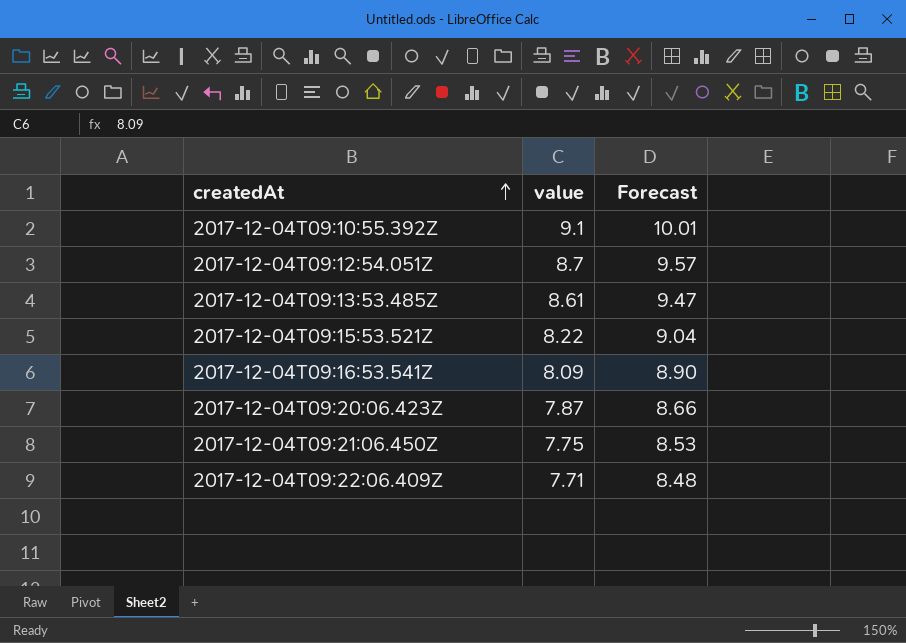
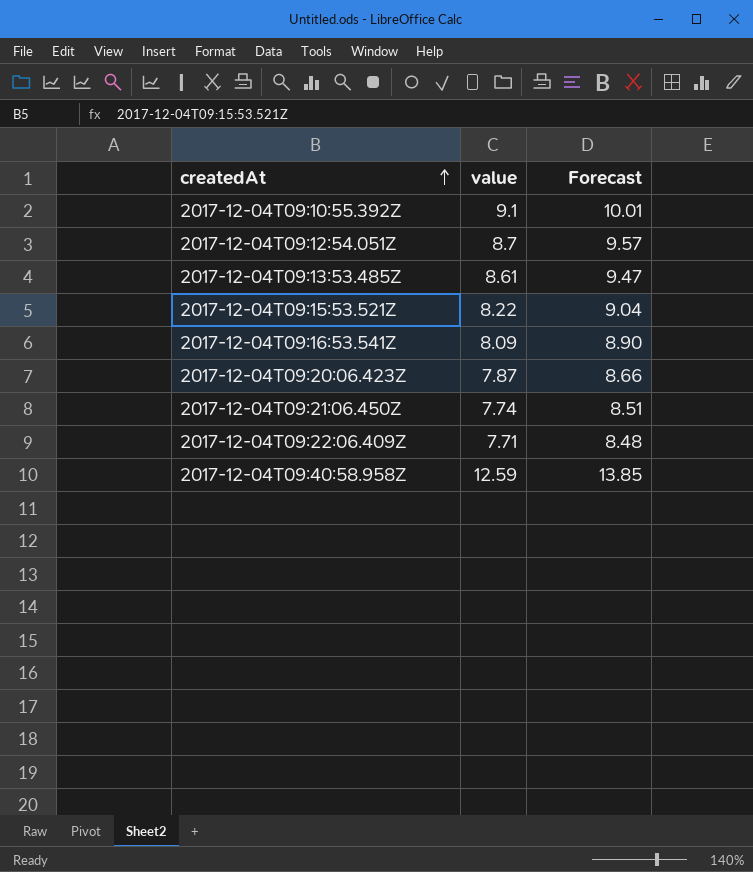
2017-12-04T09:21:06.450Z | value: 7.75 -> 7.74
2017-12-04T09:21:06.450Z | Forecast: 8.53 -> 8.51
row 2017-12-04T09:40:58.958Z: none -> 12.59 | 13.85

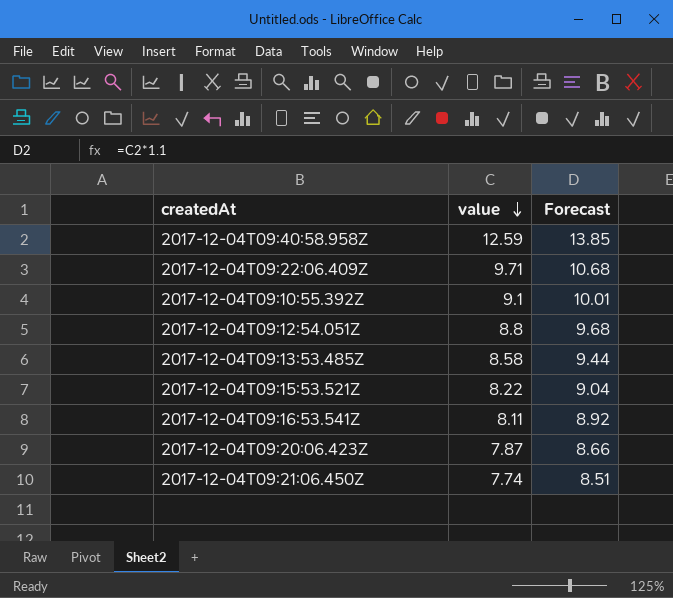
row order: createdAt ascending -> value descending
2017-12-04T09:22:06.409Z | value: 7.71 -> 9.71
2017-12-04T09:22:06.409Z | Forecast: 8.48 -> 10.68
2017-12-04T09:12:54.051Z | value: 8.7 -> 8.8
2017-12-04T09:12:54.051Z | Forecast: 9.57 -> 9.68
2017-12-04T09:13:53.485Z | value: 8.61 -> 8.58
2017-12-04T09:13:53.485Z | Forecast: 9.47 -> 9.44
2017-12-04T09:16:53.541Z | value: 8.09 -> 8.11
2017-12-04T09:16:53.541Z | Forecast: 8.90 -> 8.92

